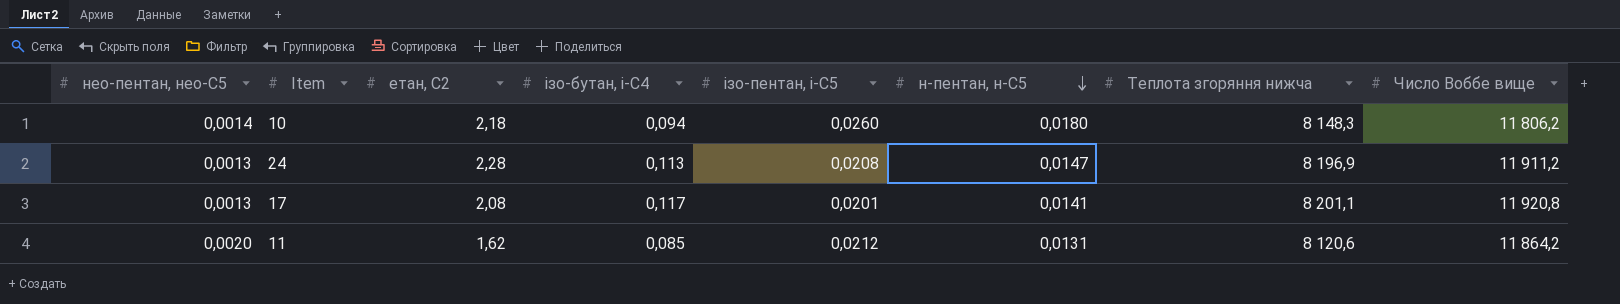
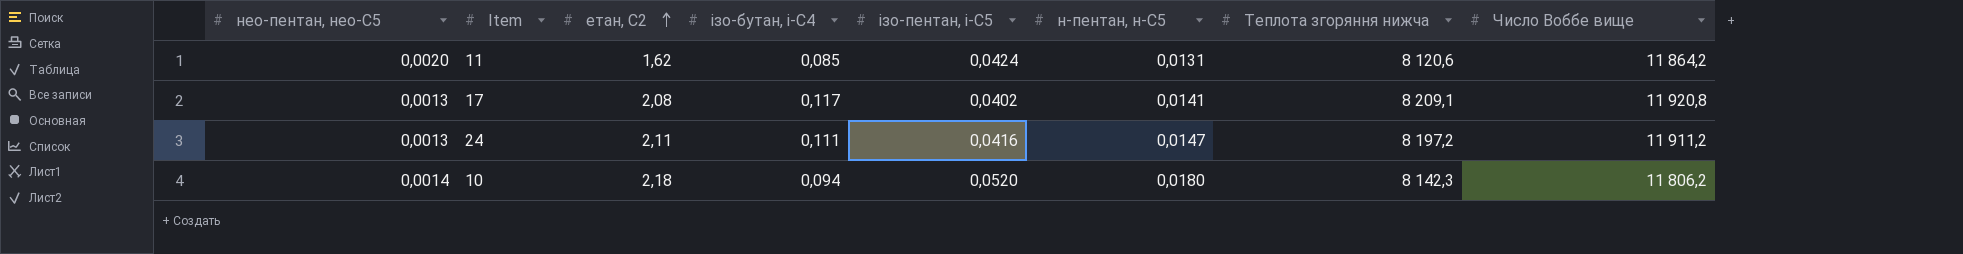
row order: н-пентан, н-С5 descending -> етан, С2 ascending
11 | ізо-пентан, і-С5: 0,0212 -> 0,0424
17 | ізо-пентан, і-С5: 0,0201 -> 0,0402
17 | Теплота згоряння нижча: 8 201,1 -> 8 209,1
24 | етан, С2: 2,28 -> 2,11
24 | ізо-бутан, і-С4: 0,113 -> 0,111
24 | ізо-пентан, і-С5: 0,0208 -> 0,0416
24 | Теплота згоряння нижча: 8 196,9 -> 8 197,2
10 | ізо-пентан, і-С5: 0,0260 -> 0,0520
10 | Теплота згоряння нижча: 8 148,3 -> 8 142,3

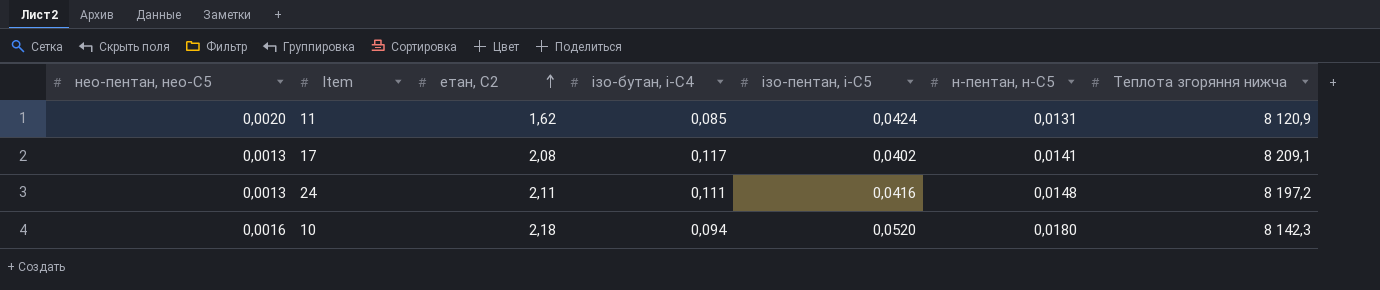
column Число Воббе вище | position: 8 -> none
11 | Теплота згоряння нижча: 8 120,6 -> 8 120,9
24 | н-пентан, н-С5: 0,0147 -> 0,0148
10 | нео-пентан, нео-С5: 0,0014 -> 0,0016

